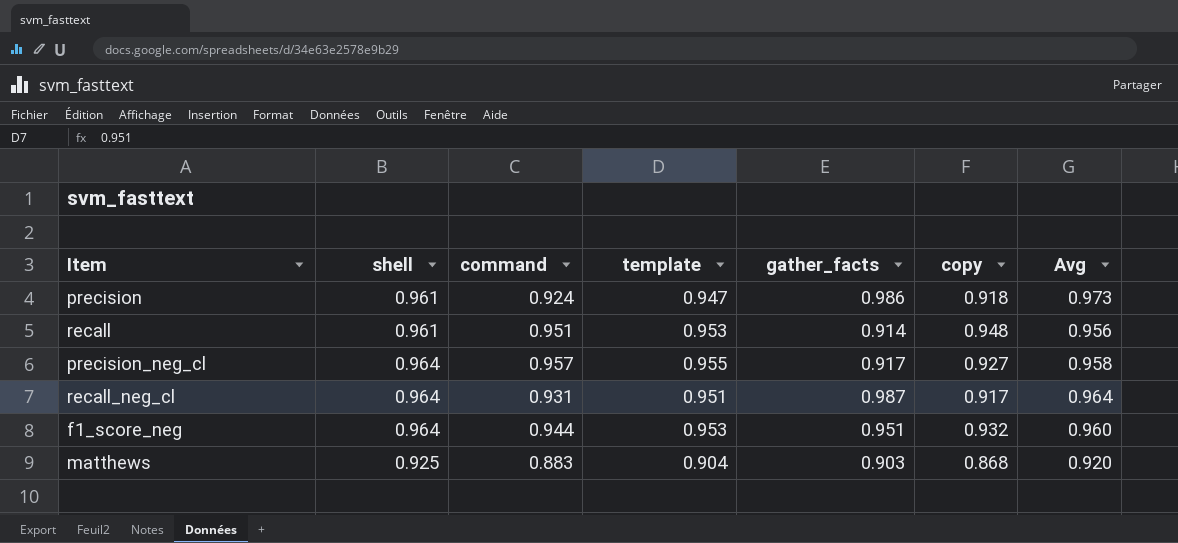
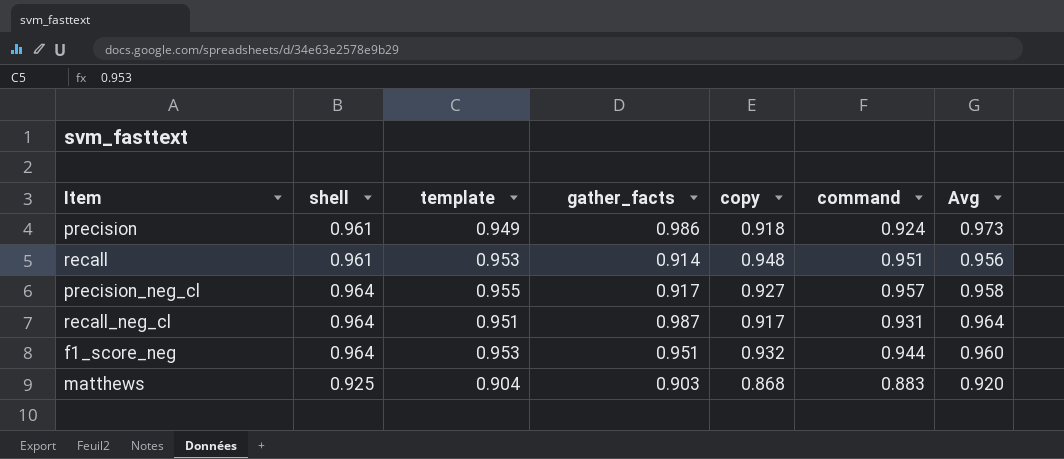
column command | position: 3 -> 6
precision | template: 0.947 -> 0.949

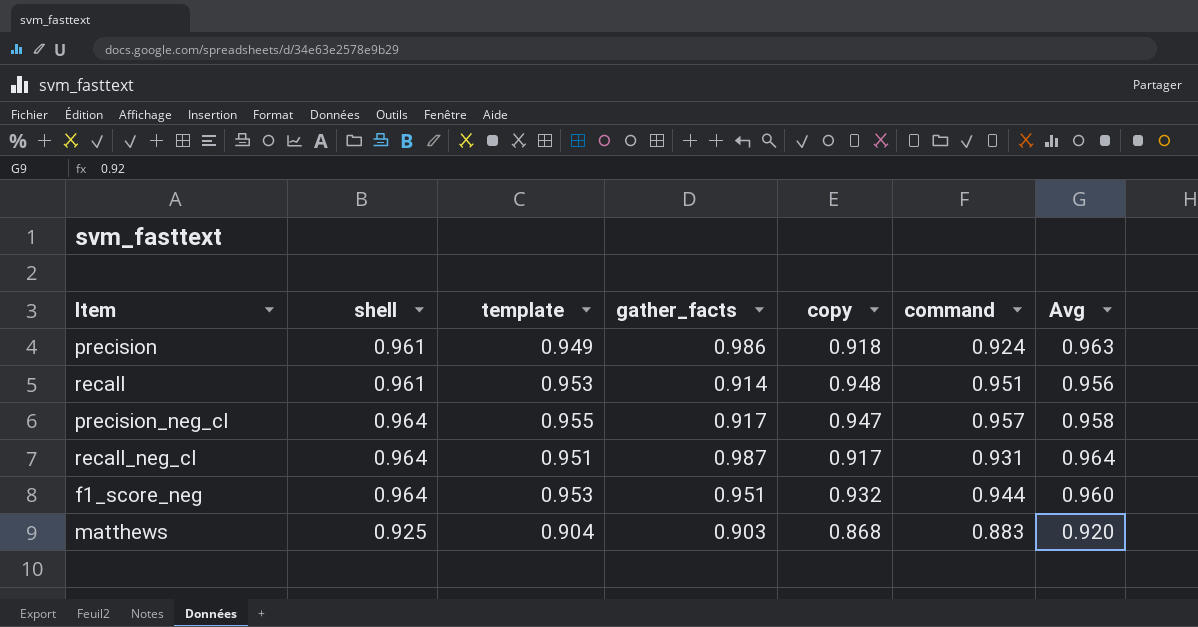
precision | Avg: 0.973 -> 0.963
precision_neg_cl | copy: 0.927 -> 0.947

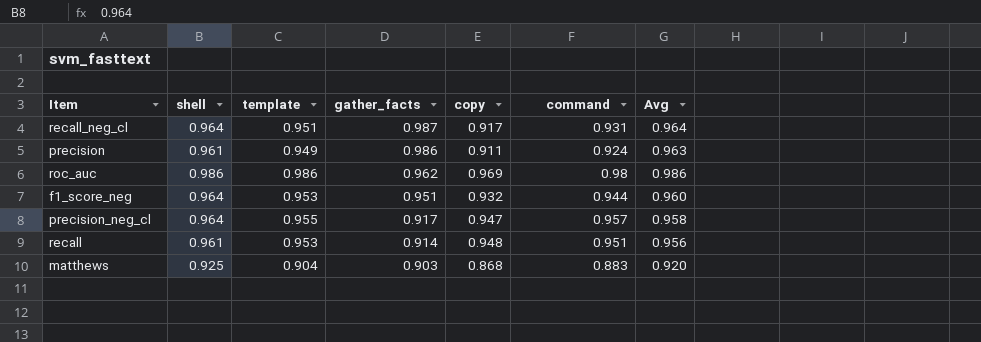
row order: none -> gather_facts descending
precision | copy: 0.918 -> 0.911
row roc_auc: none -> 0.986 | 0.986 | 0.962 | 0.969 | 0.98 | 0.986

